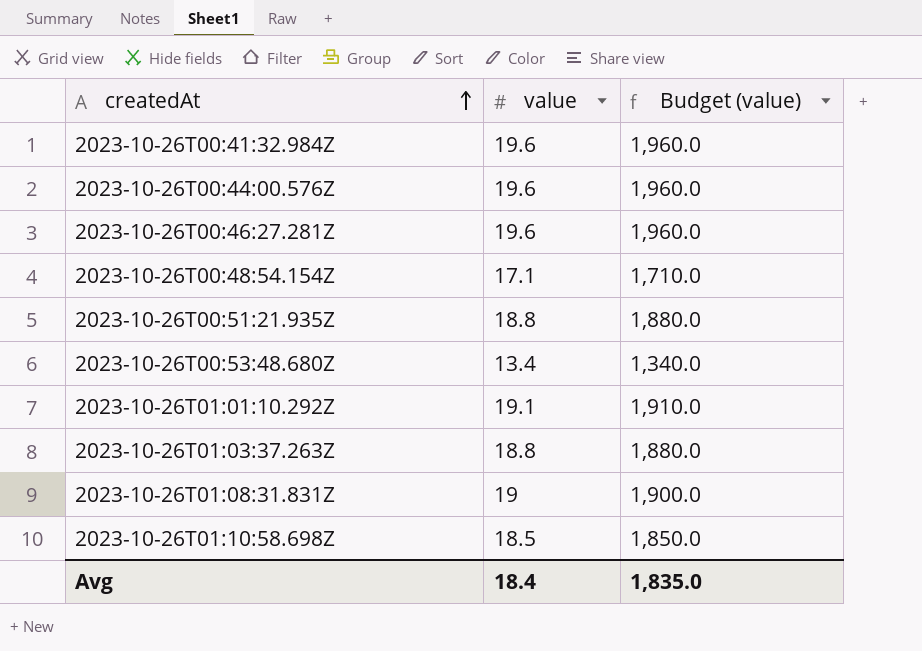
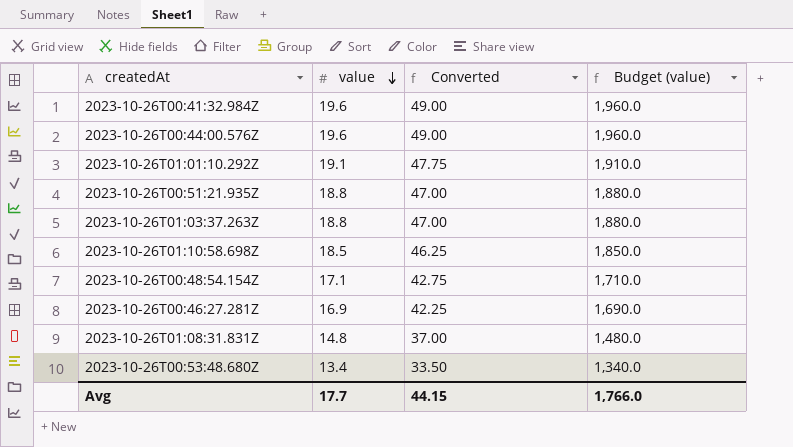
row order: createdAt ascending -> value descending
column Converted | formula: none -> [value] * 2.5
2023-10-26T00:46:27.281Z | value: 19.6 -> 16.9
2023-10-26T00:46:27.281Z | Budget (value): 1,960.0 -> 1,690.0
2023-10-26T01:08:31.831Z | value: 19 -> 14.8
2023-10-26T01:08:31.831Z | Budget (value): 1,900.0 -> 1,480.0
Avg | value: 18.4 -> 17.7
Avg | Budget (value): 1,835.0 -> 1,766.0

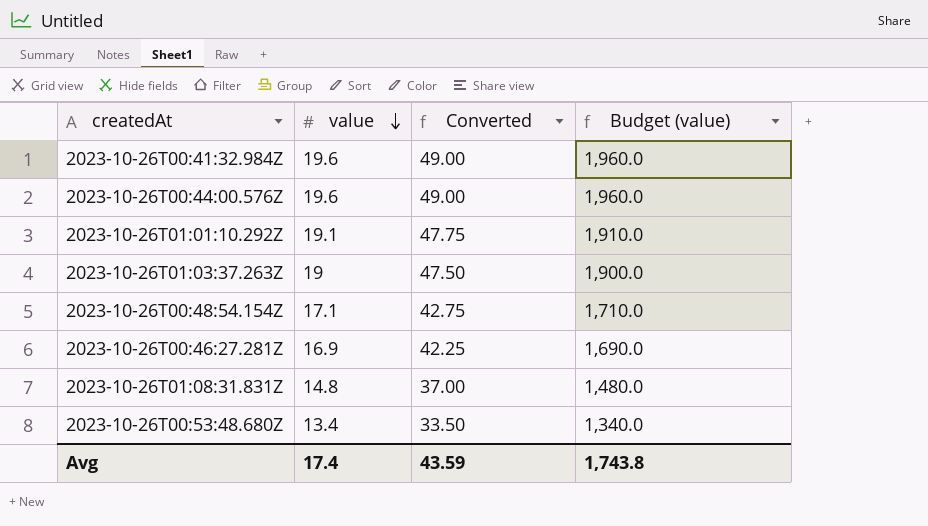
row 2023-10-26T00:51:21.935Z: 18.8 | 47.00 | 1,880.0 -> none
row 2023-10-26T01:10:58.698Z: 18.5 | 46.25 | 1,850.0 -> none
2023-10-26T01:03:37.263Z | value: 18.8 -> 19
2023-10-26T01:03:37.263Z | Converted: 47.00 -> 47.50
2023-10-26T01:03:37.263Z | Budget (value): 1,880.0 -> 1,900.0
Avg | value: 17.7 -> 17.4
Avg | Converted: 44.15 -> 43.59
Avg | Budget (value): 1,766.0 -> 1,743.8

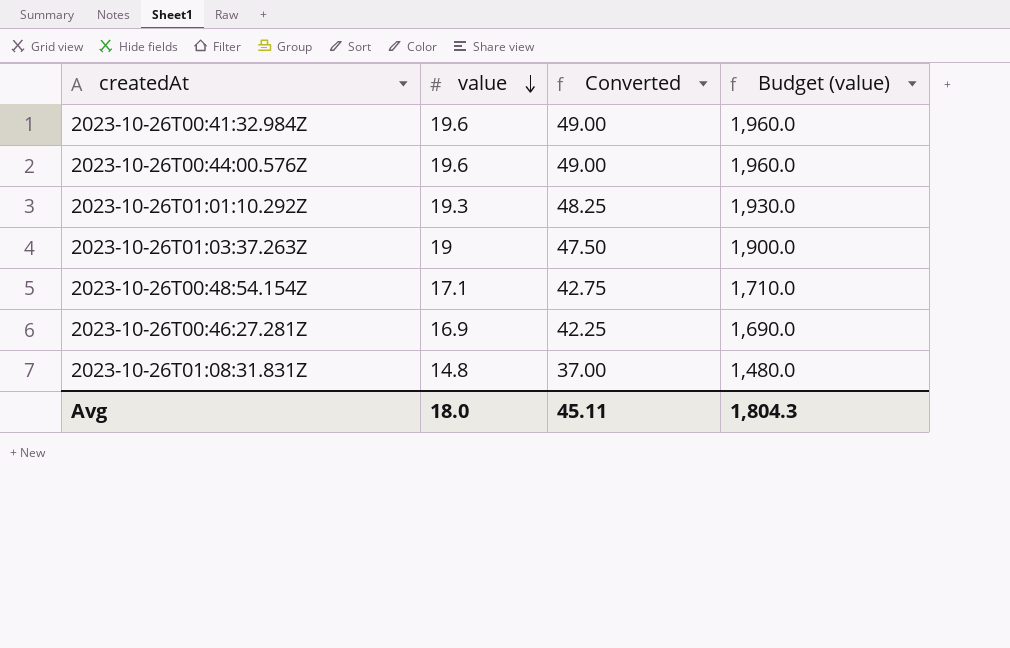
row 2023-10-26T00:53:48.680Z: 13.4 | 33.50 | 1,340.0 -> none
2023-10-26T01:01:10.292Z | value: 19.1 -> 19.3
2023-10-26T01:01:10.292Z | Converted: 47.75 -> 48.25
2023-10-26T01:01:10.292Z | Budget (value): 1,910.0 -> 1,930.0
Avg | value: 17.4 -> 18.0
Avg | Converted: 43.59 -> 45.11
Avg | Budget (value): 1,743.8 -> 1,804.3

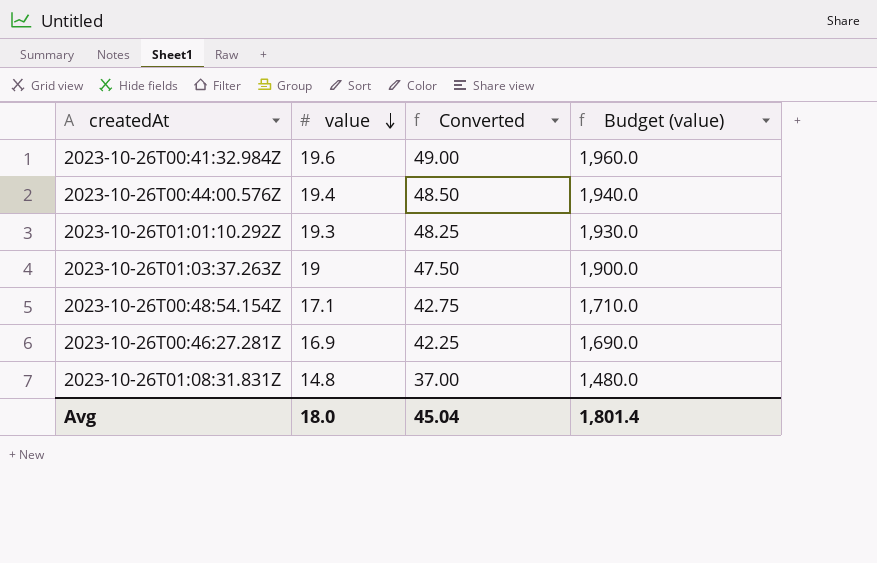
2023-10-26T00:44:00.576Z | value: 19.6 -> 19.4
2023-10-26T00:44:00.576Z | Converted: 49.00 -> 48.50
2023-10-26T00:44:00.576Z | Budget (value): 1,960.0 -> 1,940.0
Avg | Converted: 45.11 -> 45.04
Avg | Budget (value): 1,804.3 -> 1,801.4

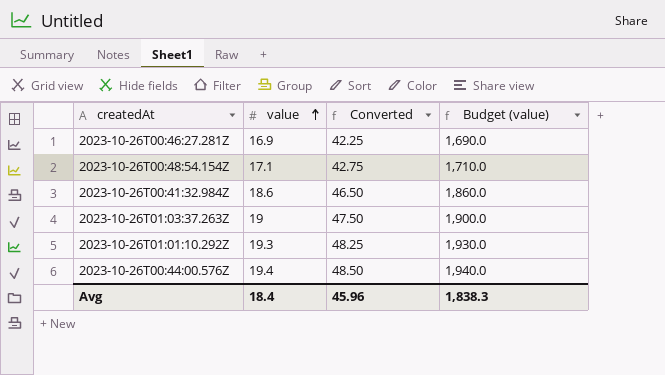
row order: value descending -> value ascending
row 2023-10-26T01:08:31.831Z: 14.8 | 37.00 | 1,480.0 -> none
2023-10-26T00:41:32.984Z | value: 19.6 -> 18.6
2023-10-26T00:41:32.984Z | Converted: 49.00 -> 46.50
2023-10-26T00:41:32.984Z | Budget (value): 1,960.0 -> 1,860.0
Avg | value: 18.0 -> 18.4
Avg | Converted: 45.04 -> 45.96
Avg | Budget (value): 1,801.4 -> 1,838.3

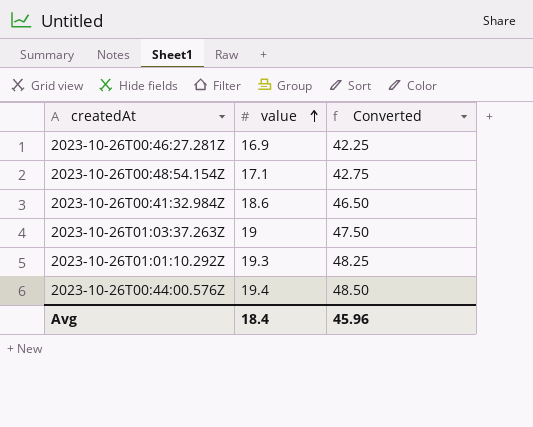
column Budget (value) | formula: [value] * 100 -> none

